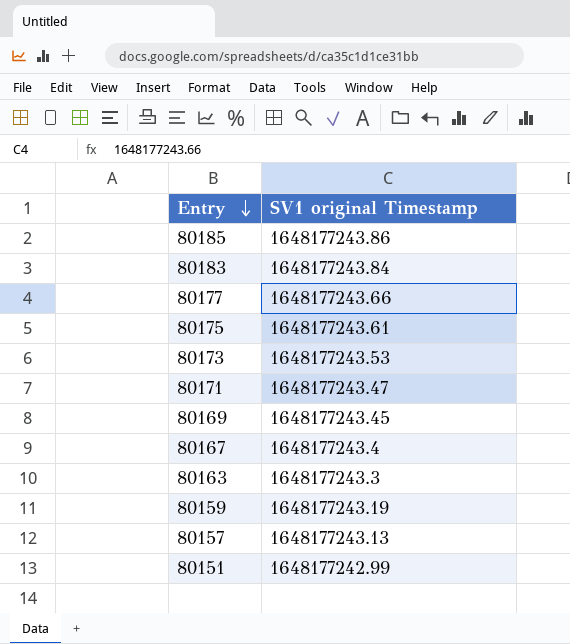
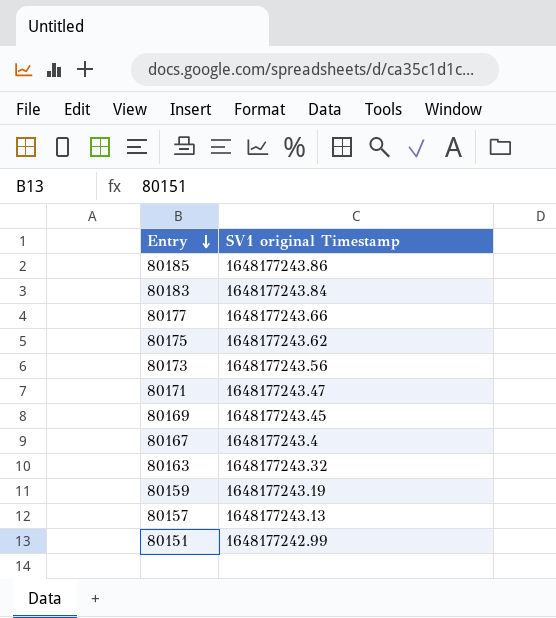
80175 | SV1 original Timestamp: 1648177243.61 -> 1648177243.62
80173 | SV1 original Timestamp: 1648177243.53 -> 1648177243.56
80163 | SV1 original Timestamp: 1648177243.3 -> 1648177243.32

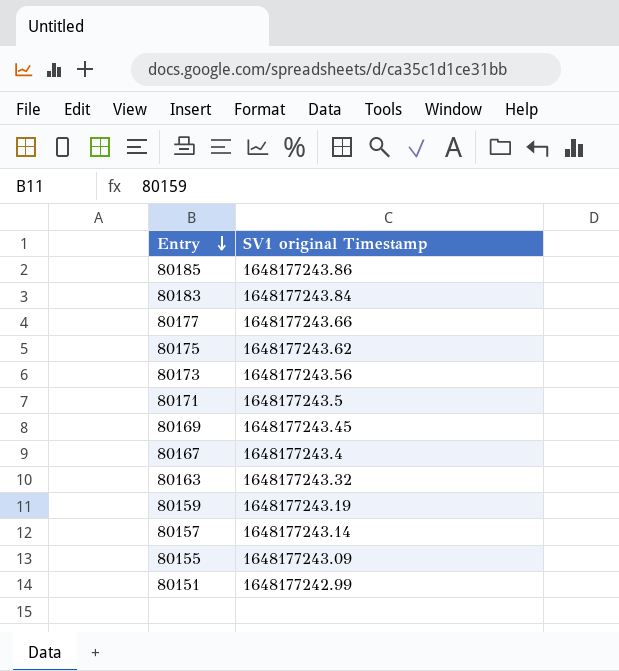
80171 | SV1 original Timestamp: 1648177243.47 -> 1648177243.5
80157 | SV1 original Timestamp: 1648177243.13 -> 1648177243.14
row 80155: none -> 1648177243.09

